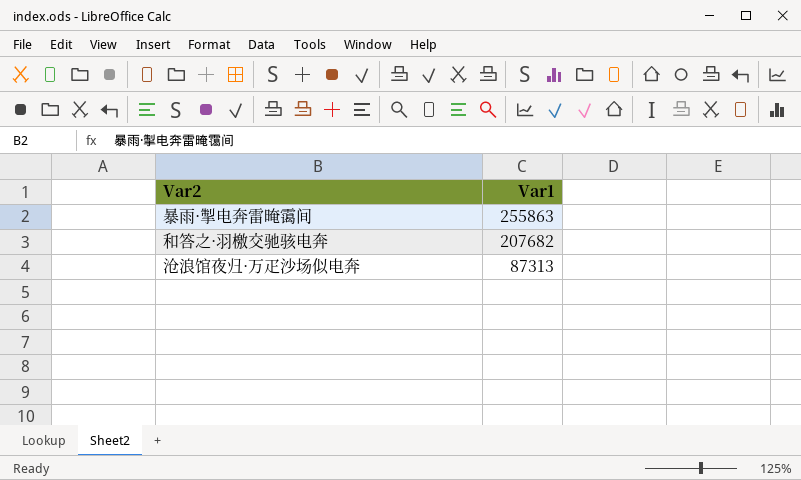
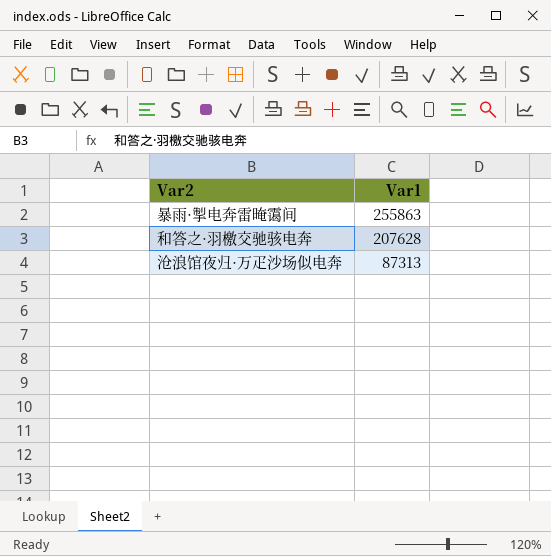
和答之·羽檄交驰骇电奔 | Var1: 207682 -> 207628

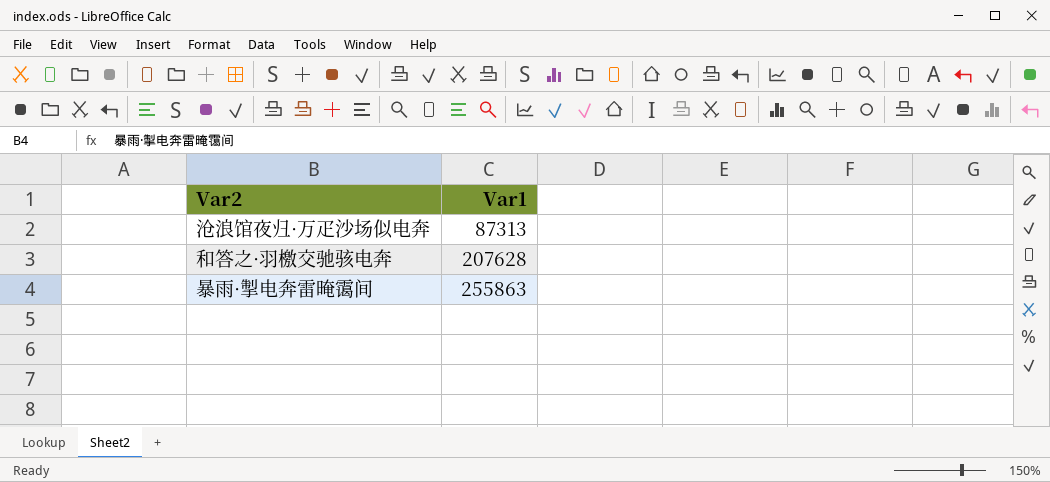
row order: Var1 descending -> Var1 ascending

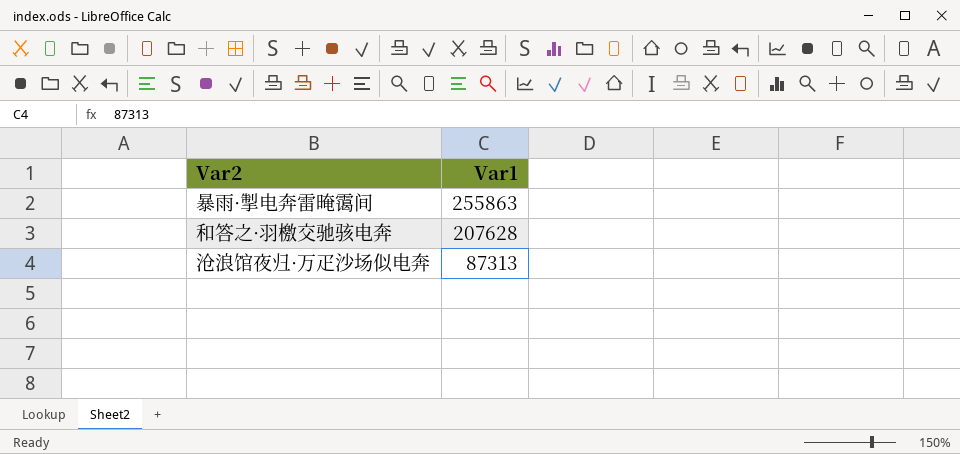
row order: Var1 ascending -> Var1 descending

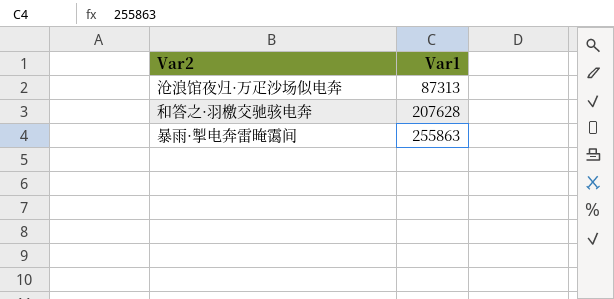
row order: Var1 descending -> Var1 ascending

